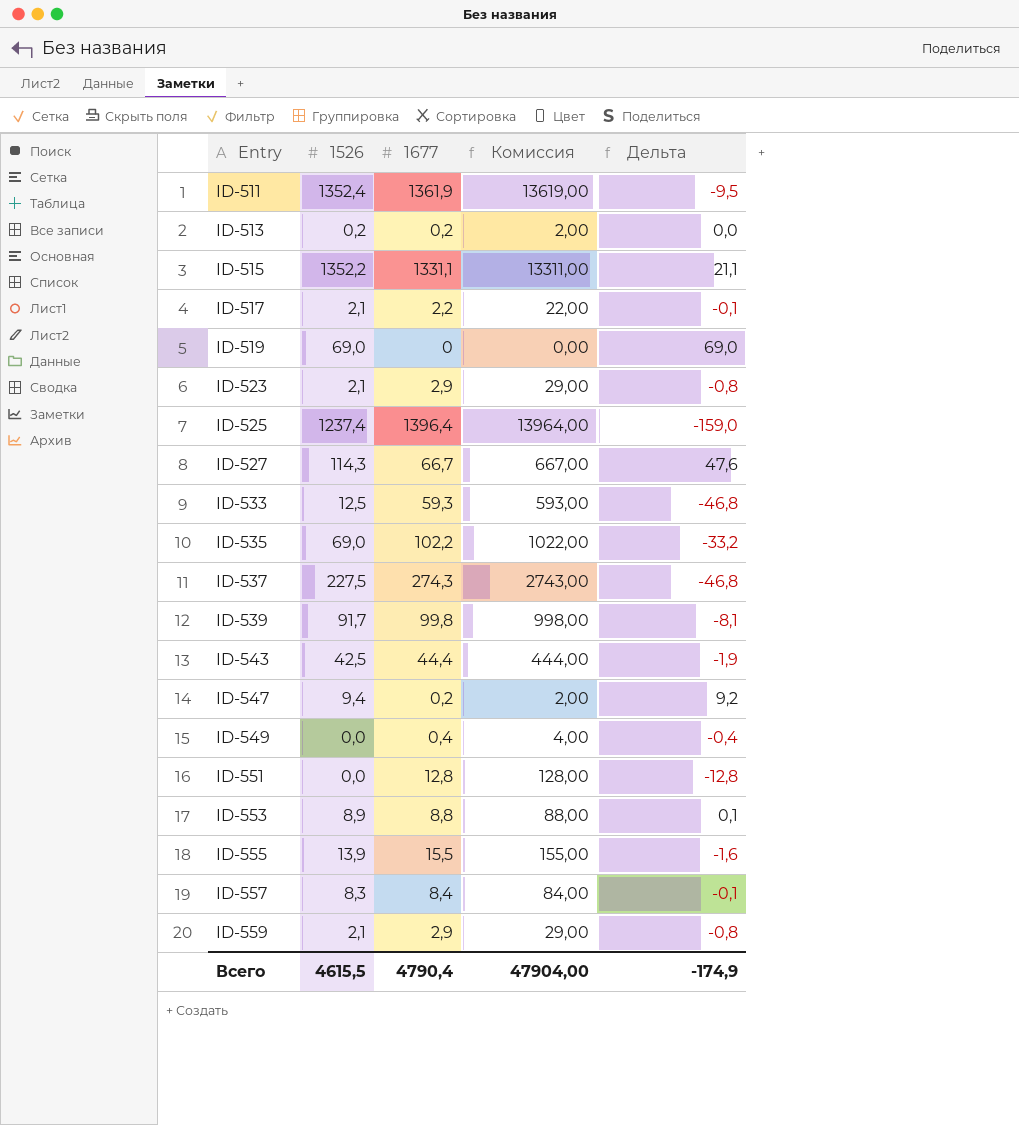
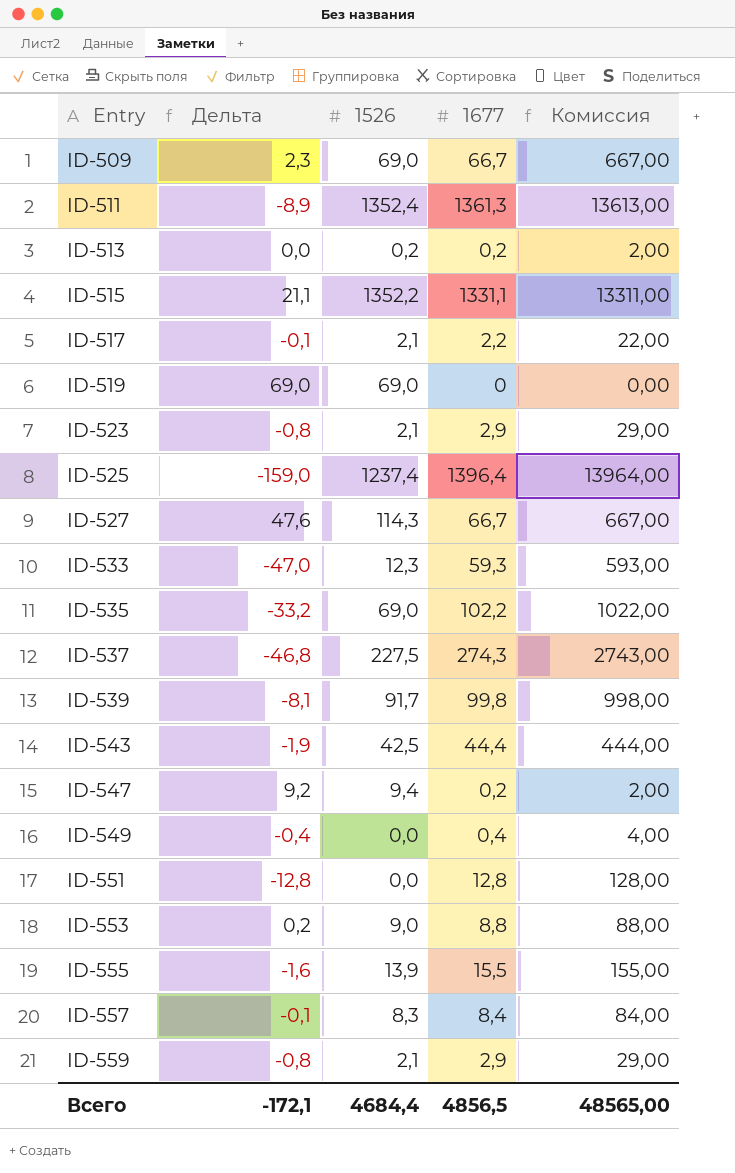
column Дельта | position: 5 -> 2
row ID-509: none -> 2,3 | 69,0 | 66,7 | 667,00
ID-511 | Дельта: -9,5 -> -8,9
ID-511 | 1677: 1361,9 -> 1361,3
ID-511 | Комиссия: 13619,00 -> 13613,00
ID-533 | Дельта: -46,8 -> -47,0
ID-533 | 1526: 12,5 -> 12,3
ID-553 | Дельта: 0,1 -> 0,2
ID-553 | 1526: 8,9 -> 9,0
Всего | Дельта: -174,9 -> -172,1
Всего | 1526: 4615,5 -> 4684,4
Всего | 1677: 4790,4 -> 4856,5
Всего | Комиссия: 47904,00 -> 48565,00

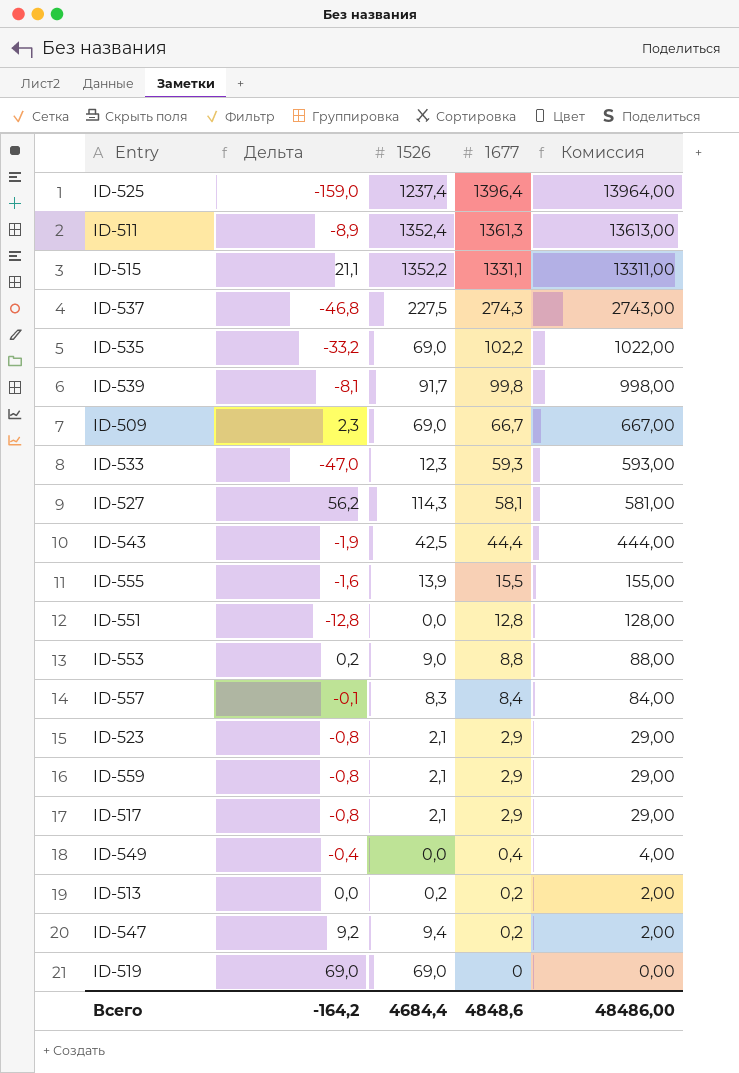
row order: Entry ascending -> 1677 descending
ID-527 | Дельта: 47,6 -> 56,2
ID-527 | 1677: 66,7 -> 58,1
ID-527 | Комиссия: 667,00 -> 581,00
ID-517 | Дельта: -0,1 -> -0,8
ID-517 | 1677: 2,2 -> 2,9
ID-517 | Комиссия: 22,00 -> 29,00
Всего | Дельта: -172,1 -> -164,2
Всего | 1677: 4856,5 -> 4848,6
Всего | Комиссия: 48565,00 -> 48486,00

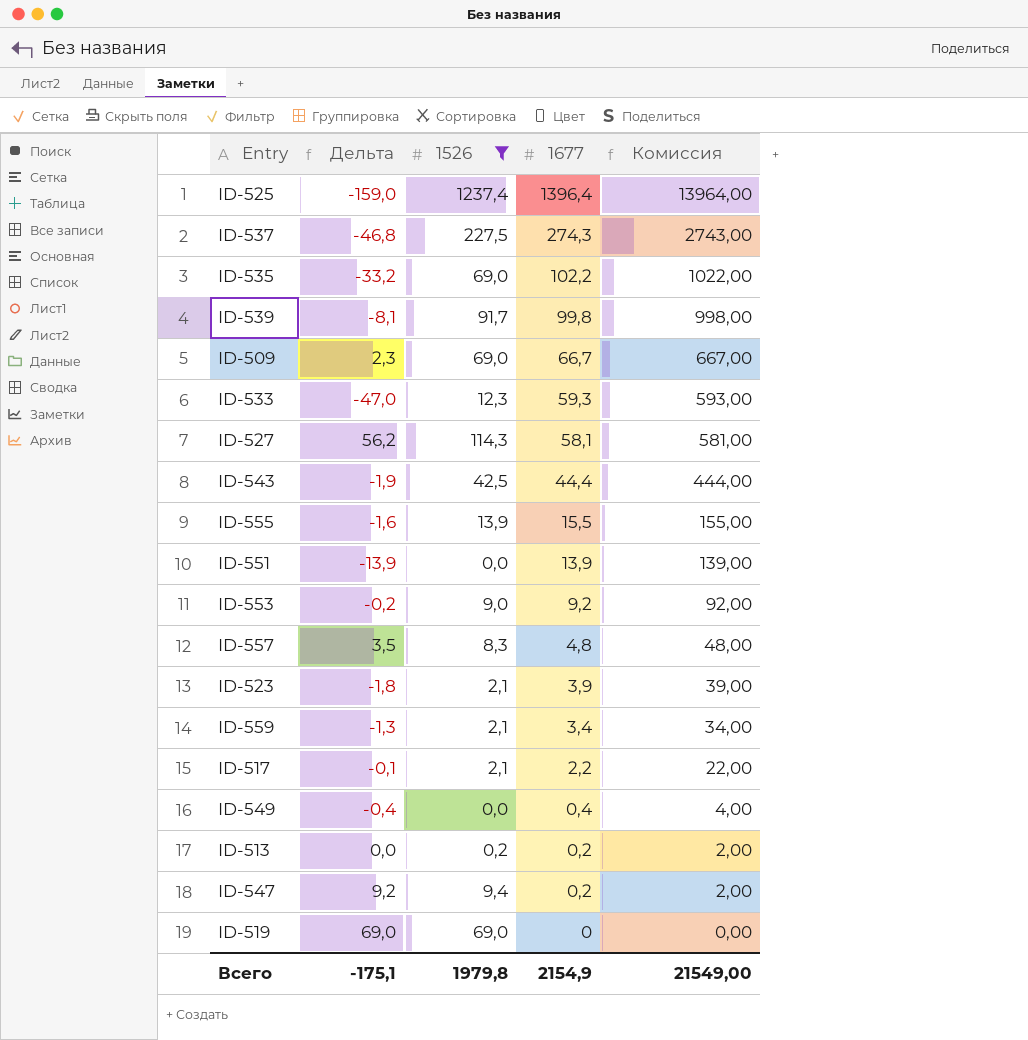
filter: none -> 1526 <= 1237,4
ID-551 | Дельта: -12,8 -> -13,9
ID-551 | 1677: 12,8 -> 13,9
ID-551 | Комиссия: 128,00 -> 139,00
ID-553 | Дельта: 0,2 -> -0,2
ID-553 | 1677: 8,8 -> 9,2
ID-553 | Комиссия: 88,00 -> 92,00
ID-557 | Дельта: -0,1 -> 3,5
ID-557 | 1677: 8,4 -> 4,8
ID-557 | Комиссия: 84,00 -> 48,00
ID-523 | Дельта: -0,8 -> -1,8
ID-523 | 1677: 2,9 -> 3,9
ID-523 | Комиссия: 29,00 -> 39,00
ID-559 | Дельта: -0,8 -> -1,3
ID-559 | 1677: 2,9 -> 3,4
ID-559 | Комиссия: 29,00 -> 34,00
ID-517 | Дельта: -0,8 -> -0,1
ID-517 | 1677: 2,9 -> 2,2
ID-517 | Комиссия: 29,00 -> 22,00
Всего | Дельта: -164,2 -> -175,1
Всего | 1526: 4684,4 -> 1979,8
Всего | 1677: 4848,6 -> 2154,9
Всего | Комиссия: 48486,00 -> 21549,00

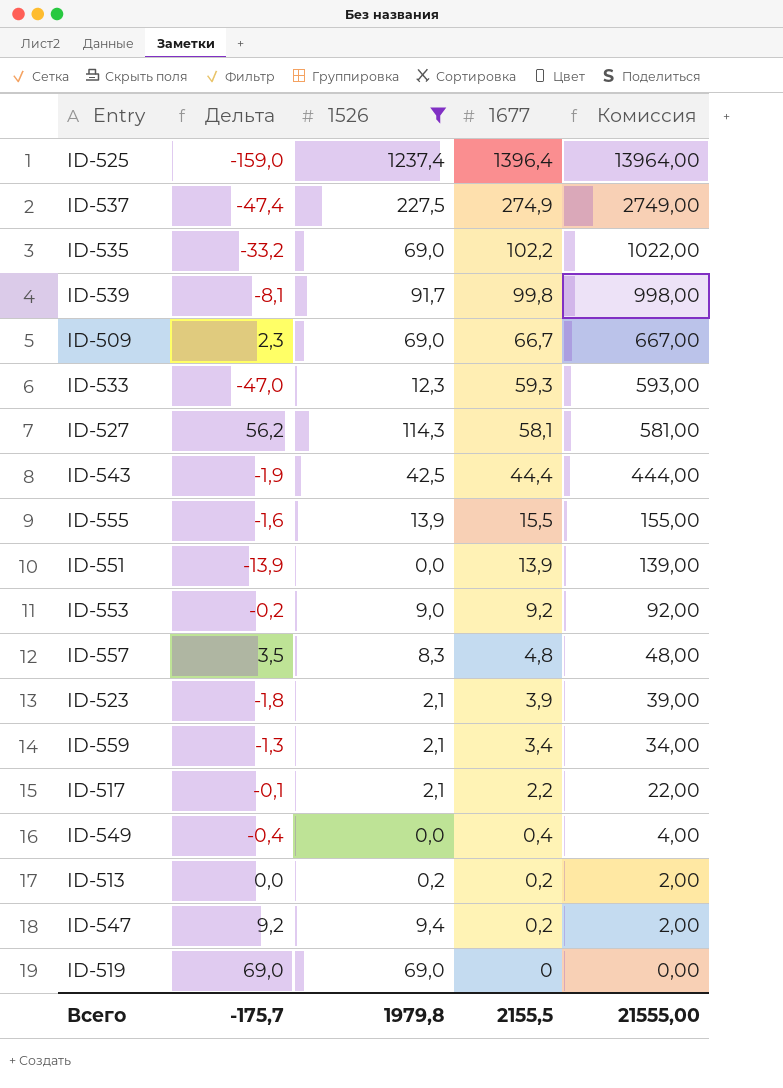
ID-537 | Дельта: -46,8 -> -47,4
ID-537 | 1677: 274,3 -> 274,9
ID-537 | Комиссия: 2743,00 -> 2749,00
Всего | Дельта: -175,1 -> -175,7
Всего | 1677: 2154,9 -> 2155,5
Всего | Комиссия: 21549,00 -> 21555,00

